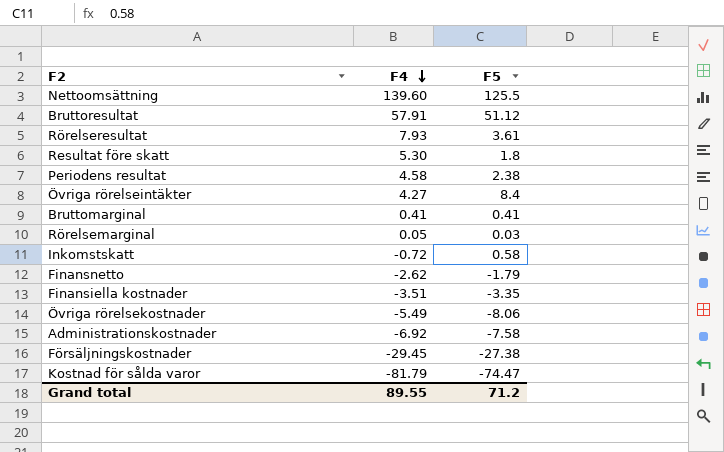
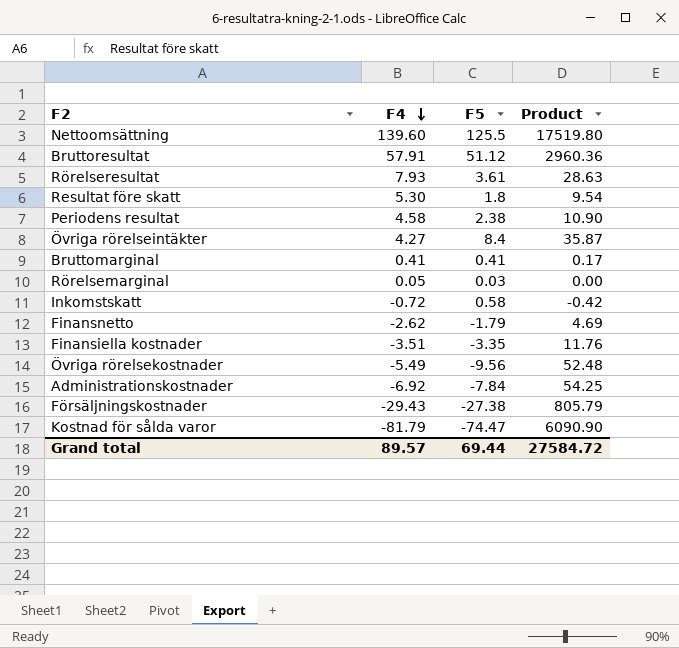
column Product | formula: none -> [F4] * [F5]
Övriga rörelsekostnader | F5: -8.06 -> -9.56
Administrationskostnader | F5: -7.58 -> -7.84
Försäljningskostnader | F4: -29.45 -> -29.43
Grand total | F4: 89.55 -> 89.57
Grand total | F5: 71.2 -> 69.44

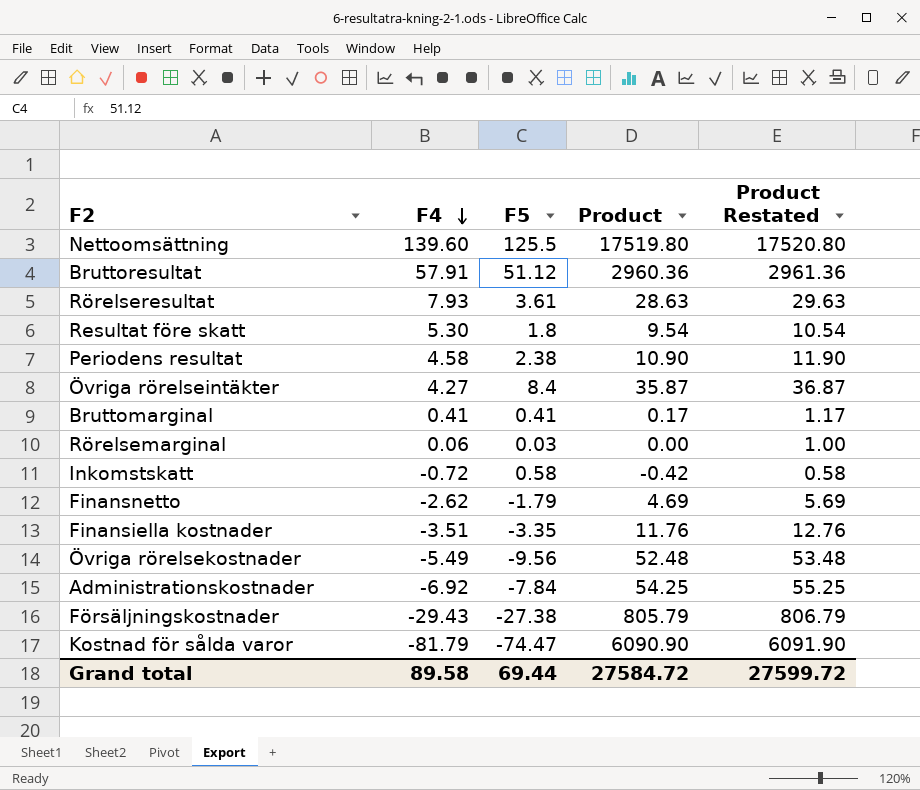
column Product Restated | formula: none -> [Product] + 1
Rörelsemarginal | F4: 0.05 -> 0.06
Grand total | F4: 89.57 -> 89.58

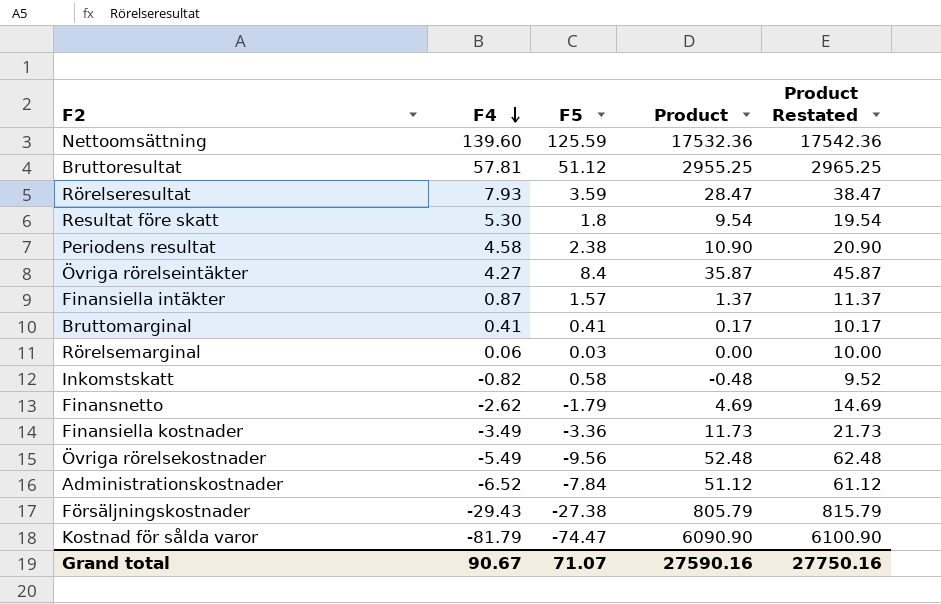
column Product Restated | formula: [Product] + 1 -> [Product] + 10
Nettoomsättning | F5: 125.5 -> 125.59
Nettoomsättning | Product: 17519.80 -> 17532.36
Bruttoresultat | F4: 57.91 -> 57.81
Bruttoresultat | Product: 2960.36 -> 2955.25
Rörelseresultat | F5: 3.61 -> 3.59
Rörelseresultat | Product: 28.63 -> 28.47
row Finansiella intäkter: none -> 0.87 | 1.57 | 1.37 | 11.37
Inkomstskatt | F4: -0.72 -> -0.82
Inkomstskatt | Product: -0.42 -> -0.48
Finansiella kostnader | F4: -3.51 -> -3.49
Finansiella kostnader | F5: -3.35 -> -3.36
Finansiella kostnader | Product: 11.76 -> 11.73
Administrationskostnader | F4: -6.92 -> -6.52
Administrationskostnader | Product: 54.25 -> 51.12
Grand total | F4: 89.58 -> 90.67
Grand total | F5: 69.44 -> 71.07
Grand total | Product: 27584.72 -> 27590.16
Grand total | Product Restated: 27599.72 -> 27750.16

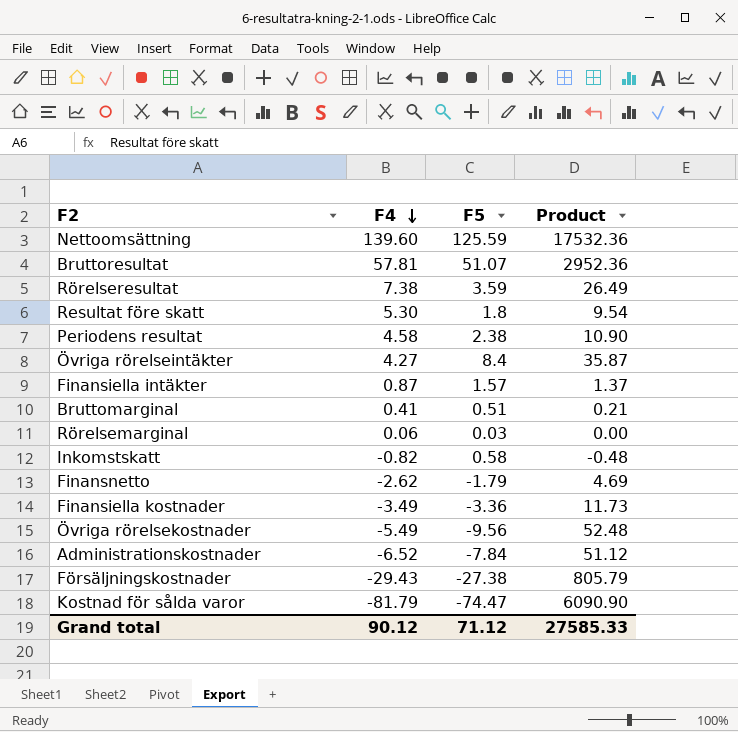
column Product Restated | formula: [Product] + 10 -> none
Bruttoresultat | F5: 51.12 -> 51.07
Bruttoresultat | Product: 2955.25 -> 2952.36
Rörelseresultat | F4: 7.93 -> 7.38
Rörelseresultat | Product: 28.47 -> 26.49
Bruttomarginal | F5: 0.41 -> 0.51
Bruttomarginal | Product: 0.17 -> 0.21
Grand total | F4: 90.67 -> 90.12
Grand total | F5: 71.07 -> 71.12
Grand total | Product: 27590.16 -> 27585.33

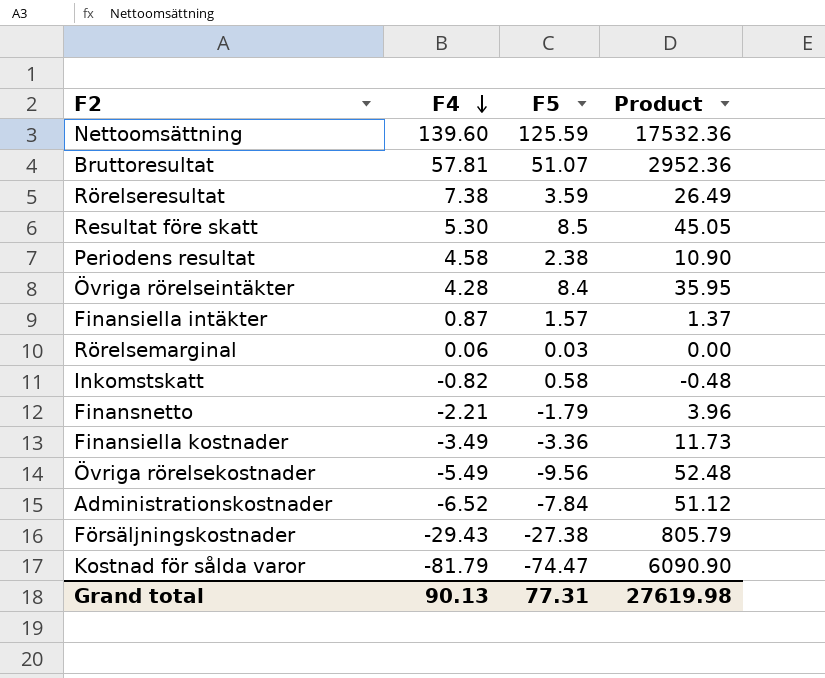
row Bruttomarginal: 0.41 | 0.51 | 0.21 -> none
Resultat före skatt | F5: 1.8 -> 8.5
Resultat före skatt | Product: 9.54 -> 45.05
Övriga rörelseintäkter | F4: 4.27 -> 4.28
Övriga rörelseintäkter | Product: 35.87 -> 35.95
Finansnetto | F4: -2.62 -> -2.21
Finansnetto | Product: 4.69 -> 3.96
Grand total | F4: 90.12 -> 90.13
Grand total | F5: 71.12 -> 77.31
Grand total | Product: 27585.33 -> 27619.98

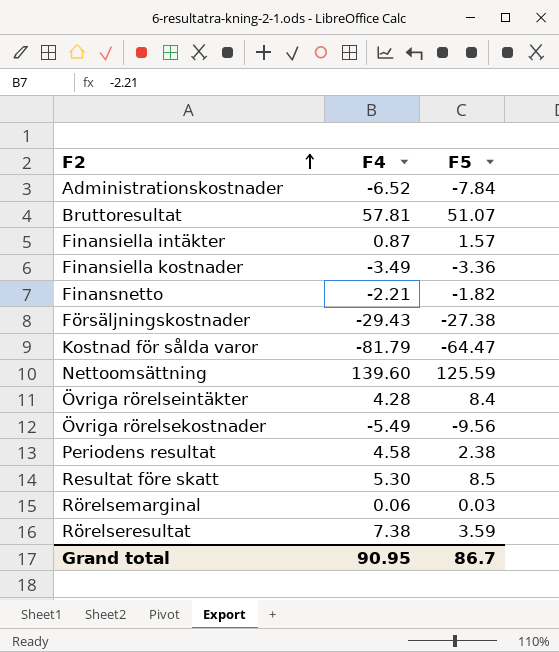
row order: F4 descending -> F2 ascending
column Product | formula: [F4] * [F5] -> none
row Inkomstskatt: -0.82 | 0.58 | -0.48 -> none
Finansnetto | F5: -1.79 -> -1.82
Kostnad för sålda varor | F5: -74.47 -> -64.47
Grand total | F4: 90.13 -> 90.95
Grand total | F5: 77.31 -> 86.7

